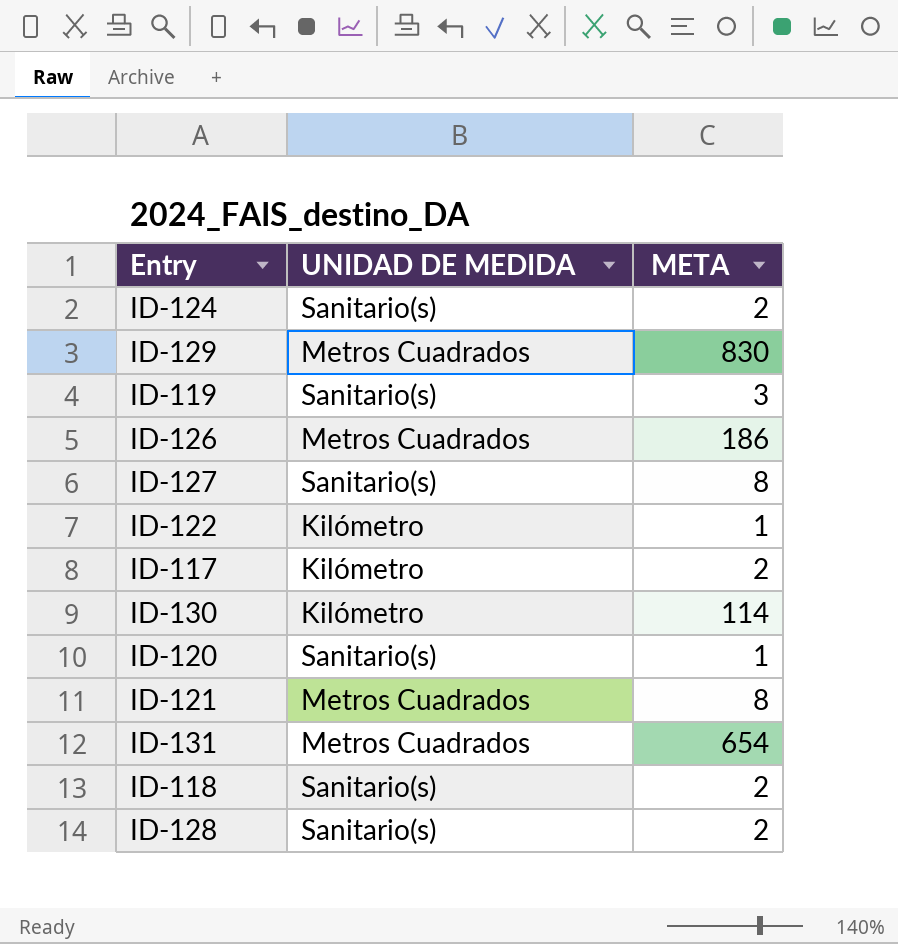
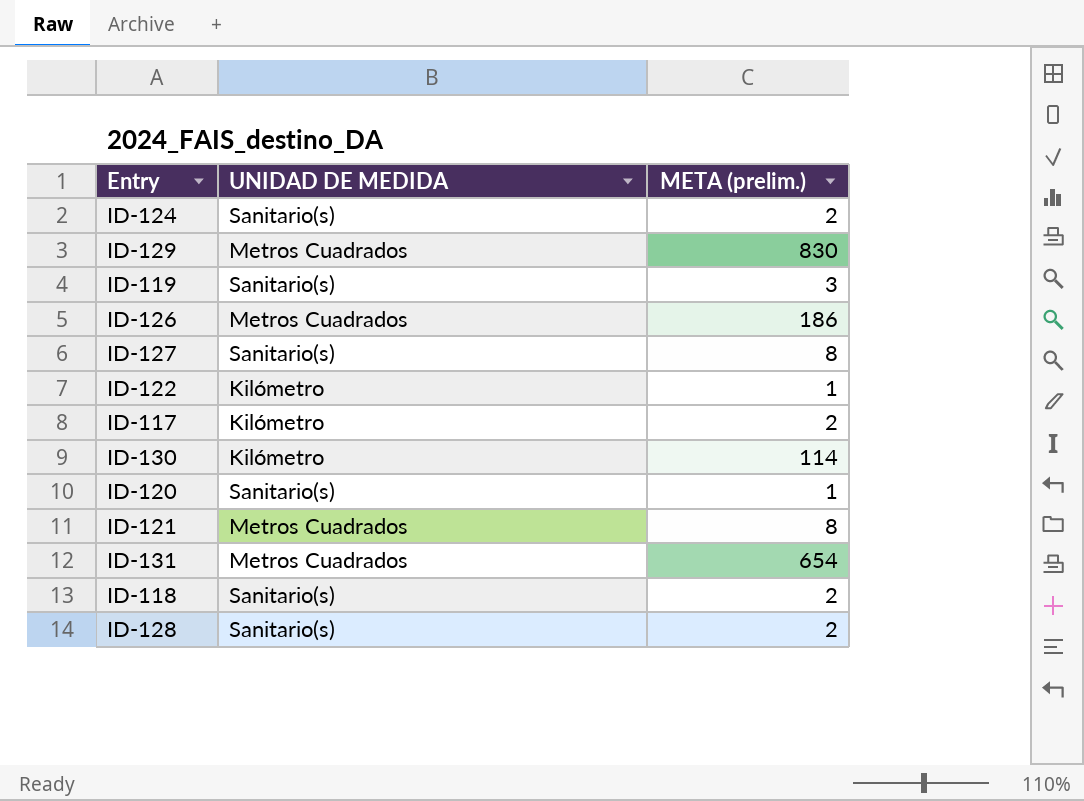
column name: META -> META (prelim.)

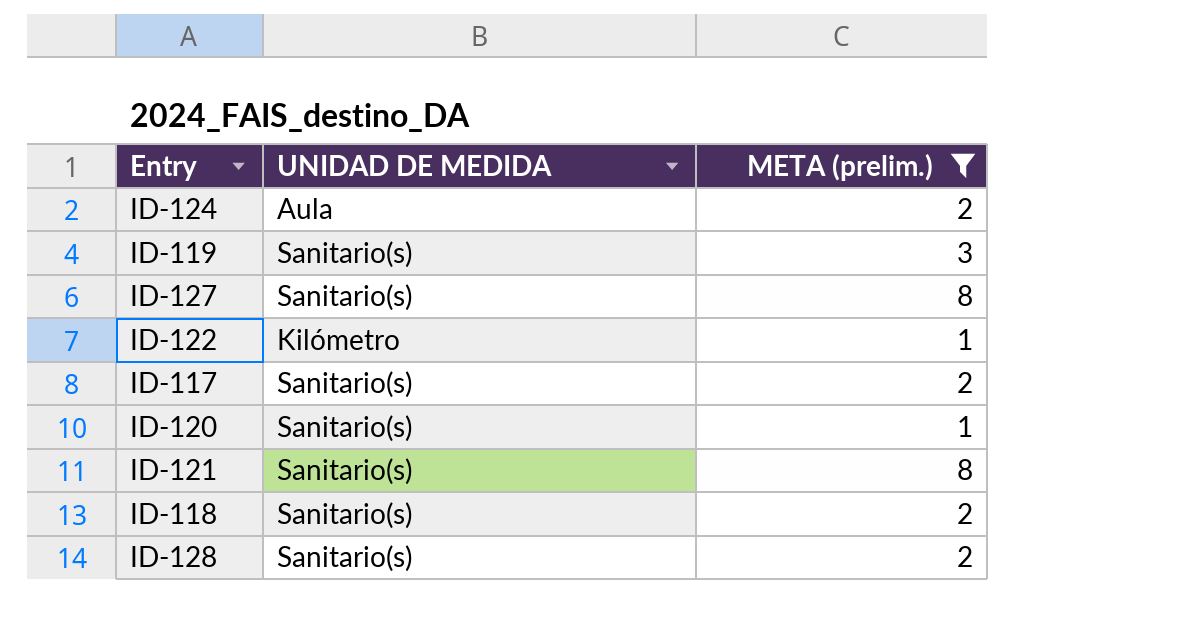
filter: none -> META (prelim.) <= 8
ID-124 | UNIDAD DE MEDIDA: Sanitario(s) -> Aula
ID-117 | UNIDAD DE MEDIDA: Kilómetro -> Sanitario(s)
ID-121 | UNIDAD DE MEDIDA: Metros Cuadrados -> Sanitario(s)

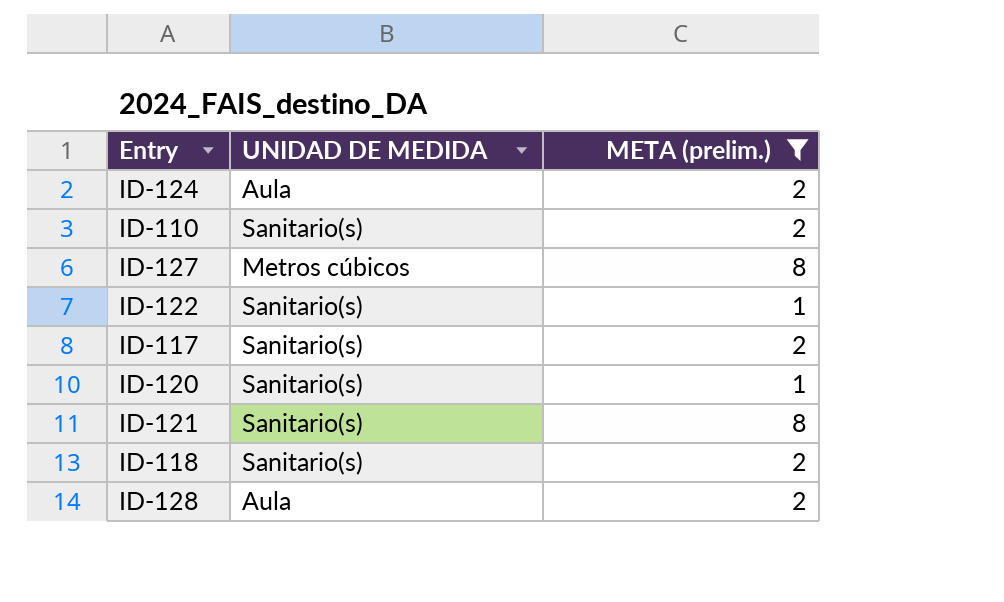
row ID-119: Sanitario(s) | 3 -> none
row ID-110: none -> Sanitario(s) | 2
ID-127 | UNIDAD DE MEDIDA: Sanitario(s) -> Metros cúbicos
ID-122 | UNIDAD DE MEDIDA: Kilómetro -> Sanitario(s)
ID-128 | UNIDAD DE MEDIDA: Sanitario(s) -> Aula

